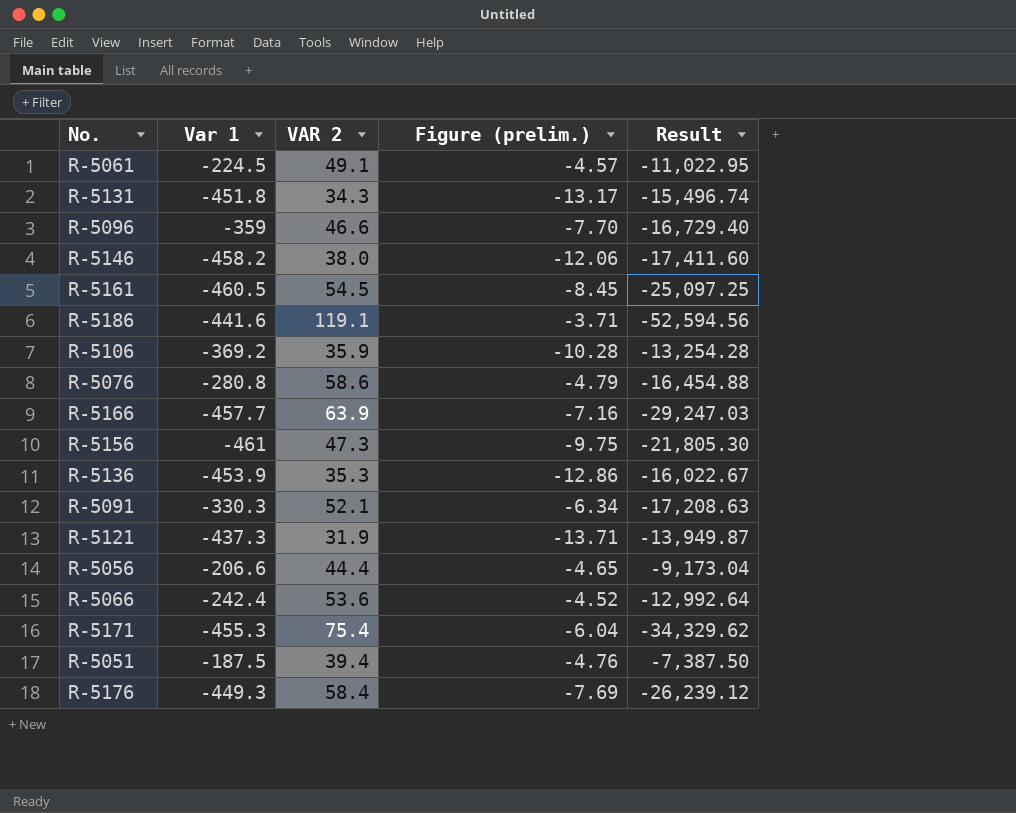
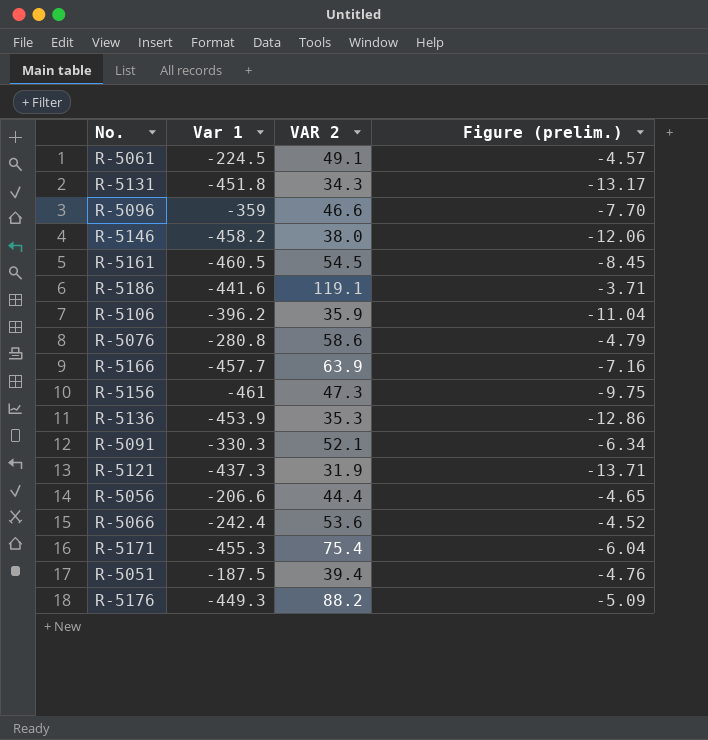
column Result | formula: [Var 1] * [VAR 2] -> none
R-5106 | Var 1: -369.2 -> -396.2
R-5106 | Figure (prelim.): -10.28 -> -11.04
R-5176 | VAR 2: 58.4 -> 88.2
R-5176 | Figure (prelim.): -7.69 -> -5.09

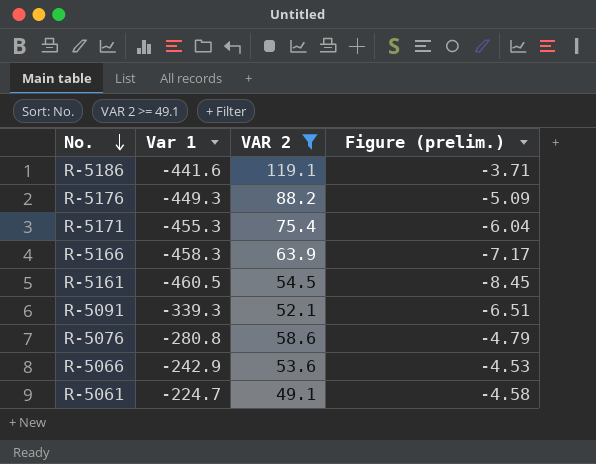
filter: none -> VAR 2 >= 49.1
row order: none -> No. descending
R-5166 | Var 1: -457.7 -> -458.3
R-5166 | Figure (prelim.): -7.16 -> -7.17
R-5091 | Var 1: -330.3 -> -339.3
R-5091 | Figure (prelim.): -6.34 -> -6.51
R-5066 | Var 1: -242.4 -> -242.9
R-5066 | Figure (prelim.): -4.52 -> -4.53
R-5061 | Var 1: -224.5 -> -224.7
R-5061 | Figure (prelim.): -4.57 -> -4.58

